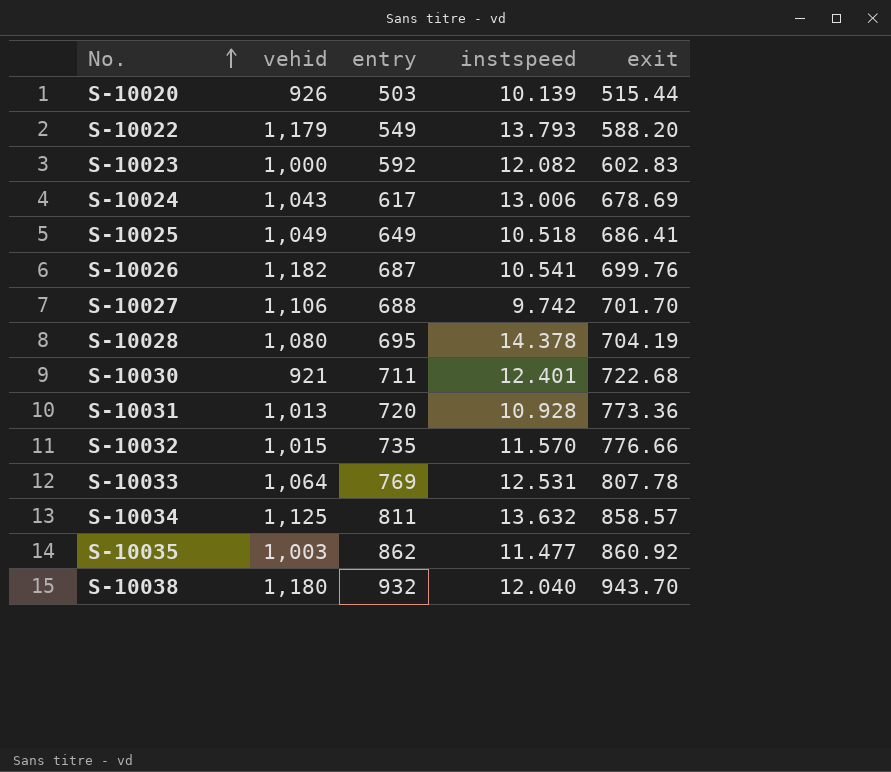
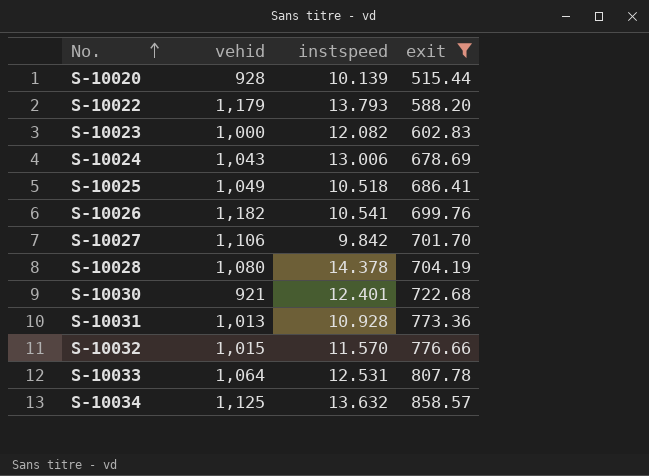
filter: none -> exit <= 858.57
column entry | position: 3 -> none
S-10020 | vehid: 926 -> 928
S-10027 | instspeed: 9.742 -> 9.842

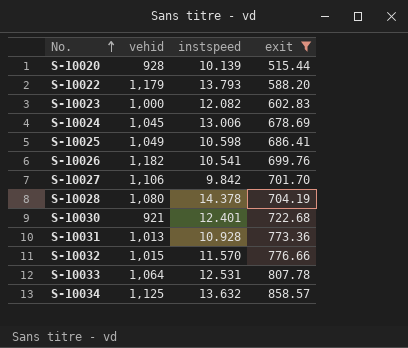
S-10024 | vehid: 1,043 -> 1,045
S-10025 | instspeed: 10.518 -> 10.598

